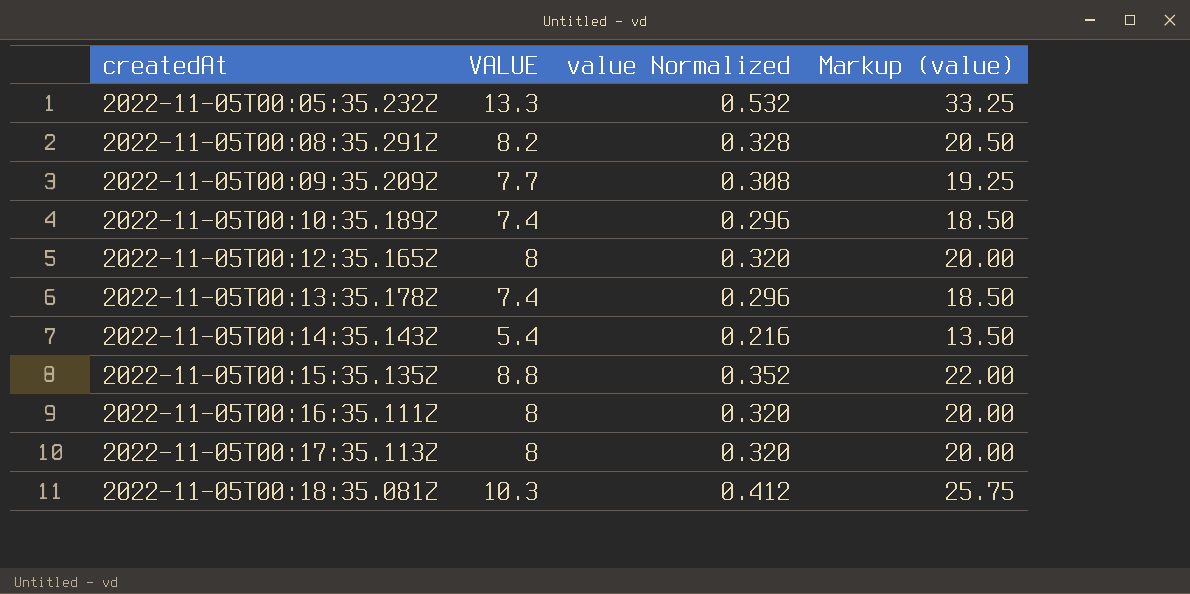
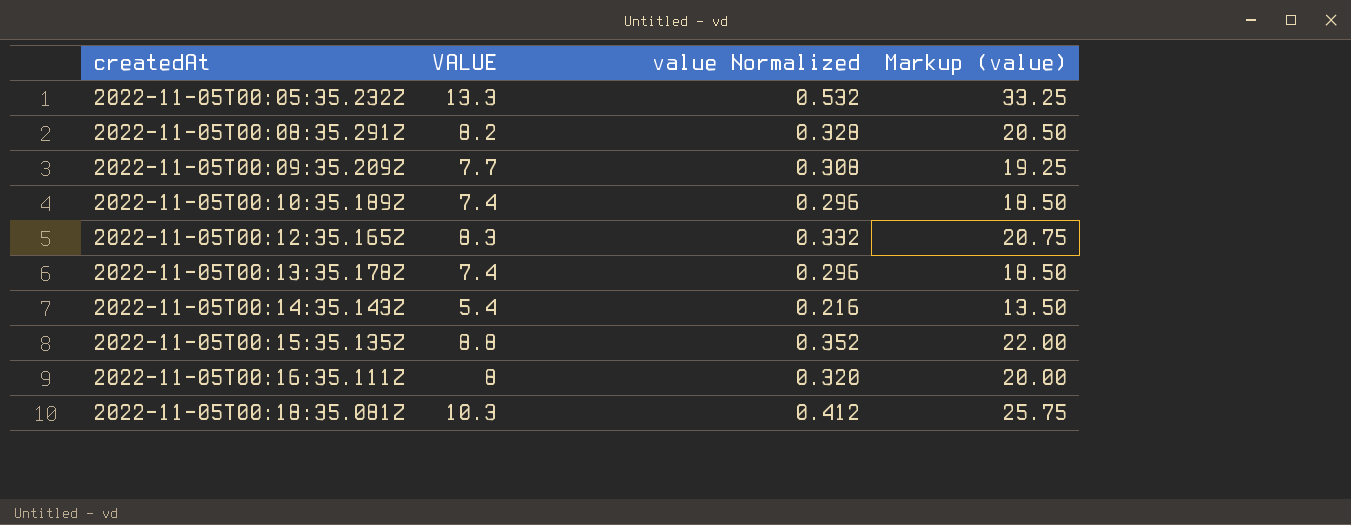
row 2022-11-05T00:17:35.113Z: 8 | 0.320 | 20.00 -> none
2022-11-05T00:12:35.165Z | VALUE: 8 -> 8.3
2022-11-05T00:12:35.165Z | value Normalized: 0.320 -> 0.332
2022-11-05T00:12:35.165Z | Markup (value): 20.00 -> 20.75

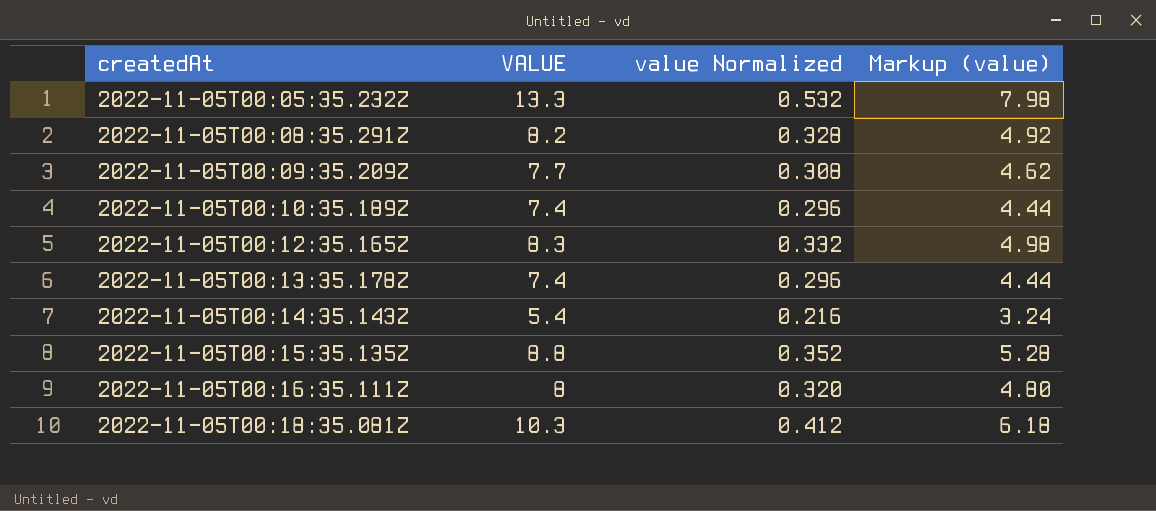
column Markup (value) | formula: [VALUE] * 2.5 -> [VALUE] * 0.6

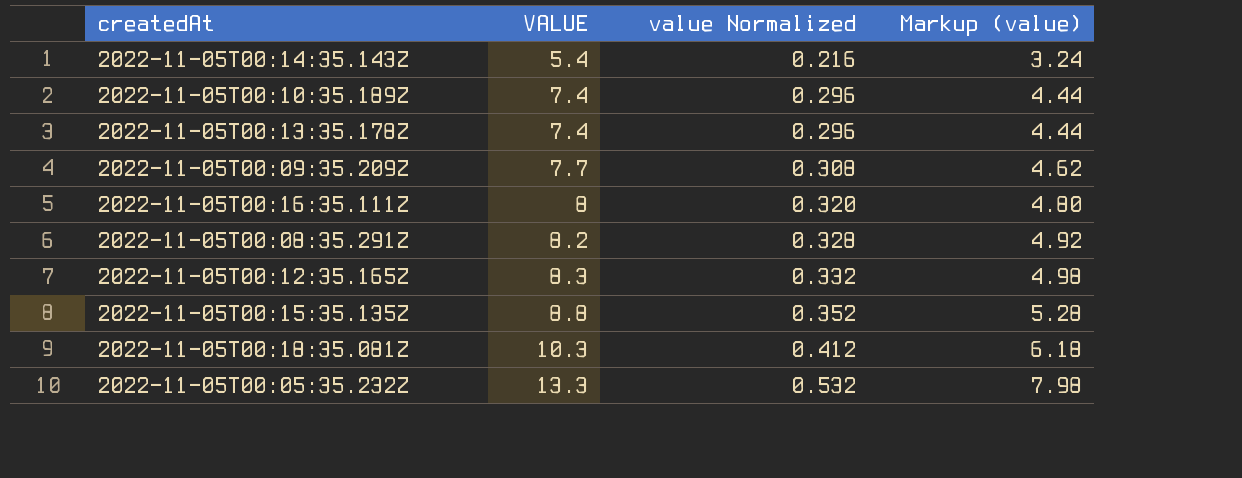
row order: createdAt ascending -> VALUE ascending

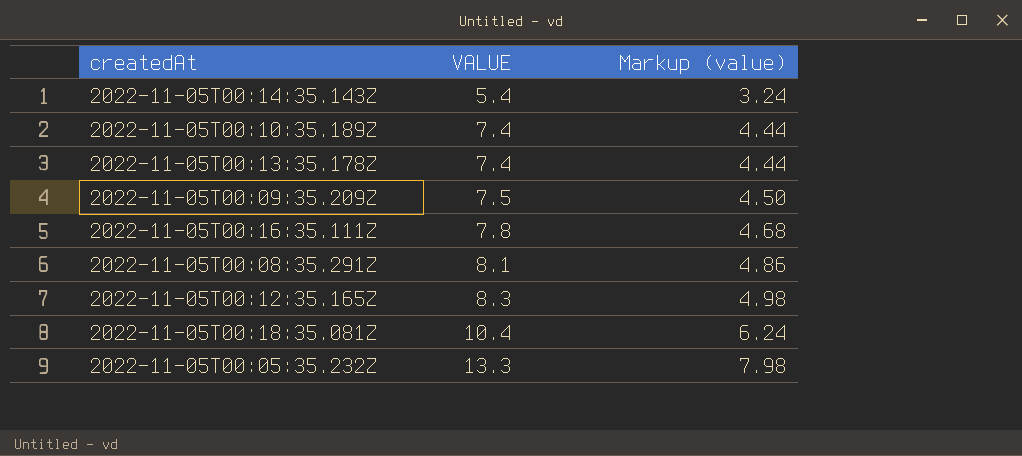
column value Normalized | formula: [VALUE] * 0.04 -> none
row 2022-11-05T00:15:35.135Z: 8.8 | 0.352 | 5.28 -> none
2022-11-05T00:09:35.209Z | VALUE: 7.7 -> 7.5
2022-11-05T00:09:35.209Z | Markup (value): 4.62 -> 4.50
2022-11-05T00:16:35.111Z | VALUE: 8 -> 7.8
2022-11-05T00:16:35.111Z | Markup (value): 4.80 -> 4.68
2022-11-05T00:08:35.291Z | VALUE: 8.2 -> 8.1
2022-11-05T00:08:35.291Z | Markup (value): 4.92 -> 4.86
2022-11-05T00:18:35.081Z | VALUE: 10.3 -> 10.4
2022-11-05T00:18:35.081Z | Markup (value): 6.18 -> 6.24

